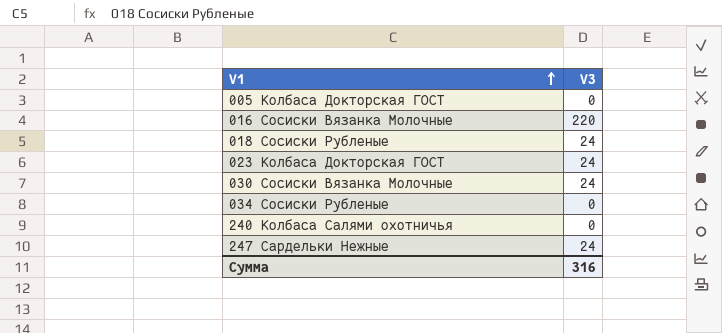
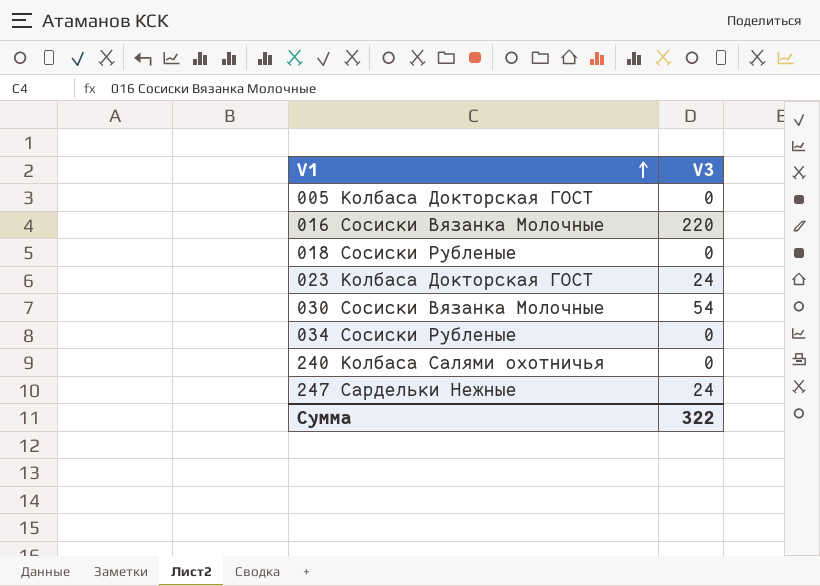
018 Сосиски Рубленые | V3: 24 -> 0
030 Сосиски Вязанка Молочные | V3: 24 -> 54
Сумма | V3: 316 -> 322

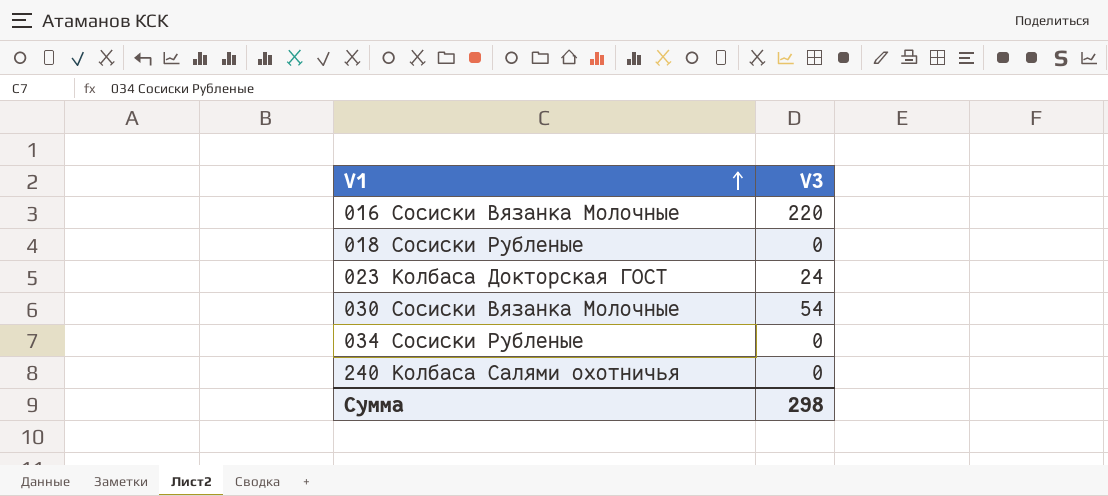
row 005 Колбаса Докторская ГОСТ: 0 -> none
row 247 Сардельки Нежные: 24 -> none
Сумма | V3: 322 -> 298

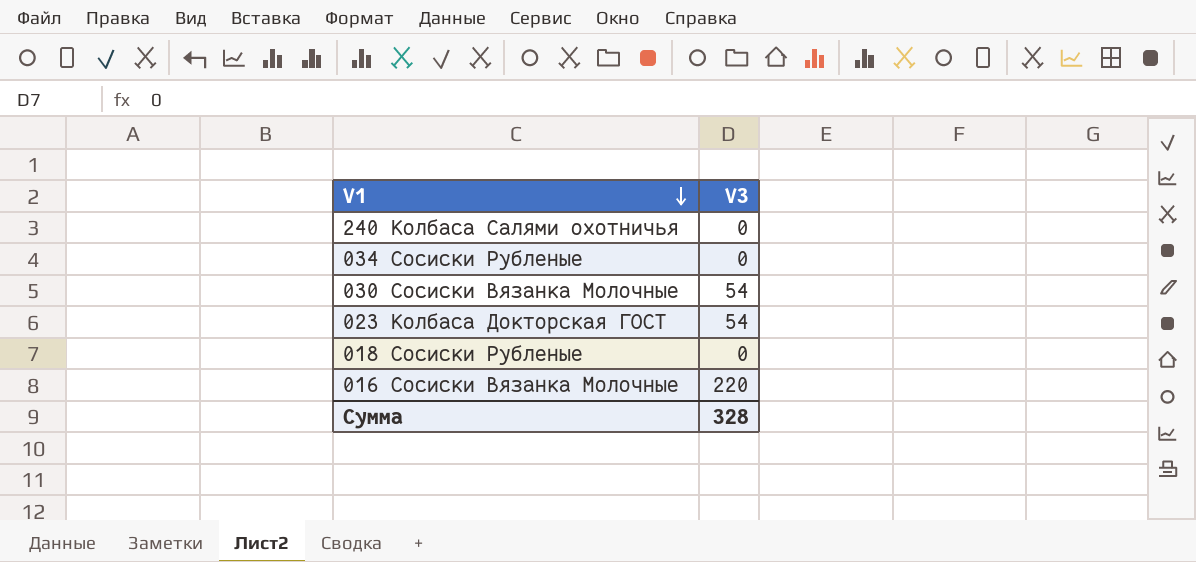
row order: V1 ascending -> V1 descending
023 Колбаса Докторская ГОСТ | V3: 24 -> 54
Сумма | V3: 298 -> 328

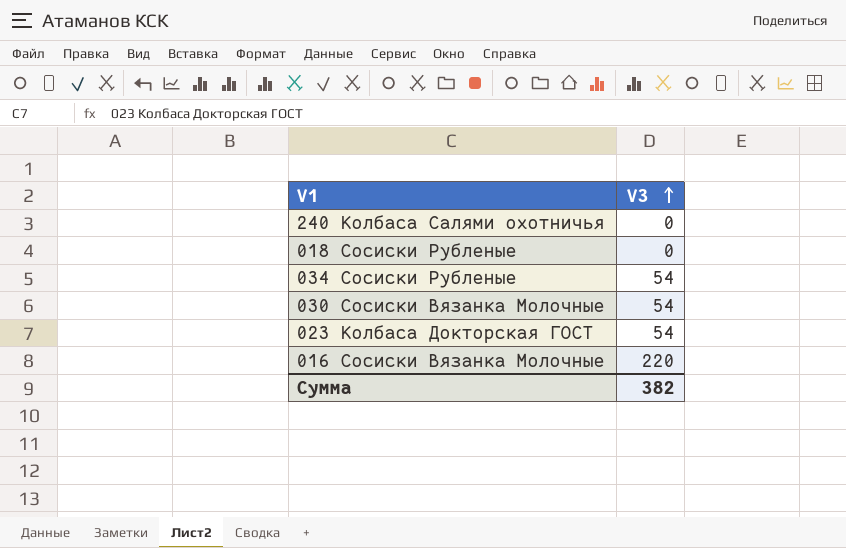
row order: V1 descending -> V3 ascending
034 Сосиски Рубленые | V3: 0 -> 54
Сумма | V3: 328 -> 382

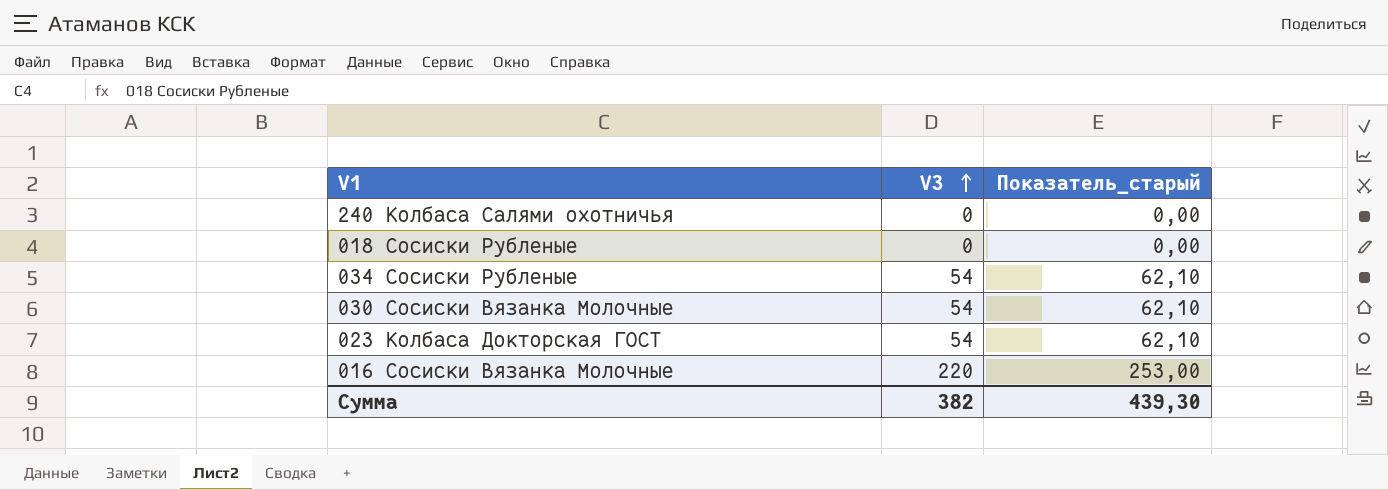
column Показатель_старый | formula: none -> [V3] * 1,15

